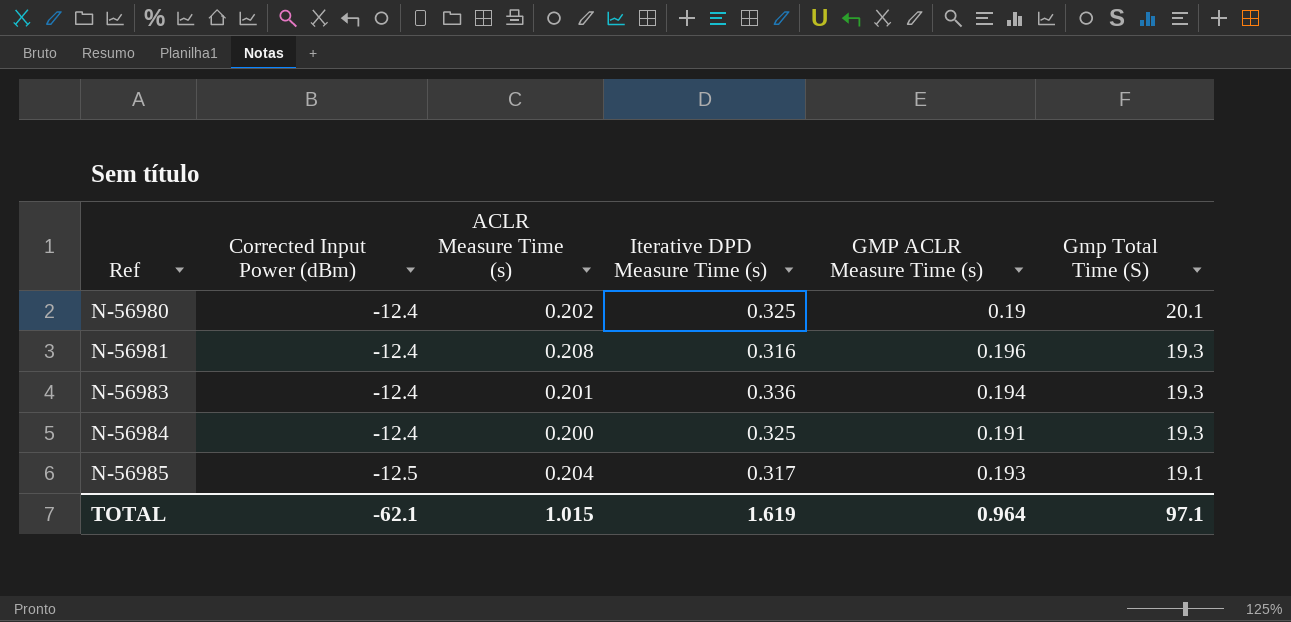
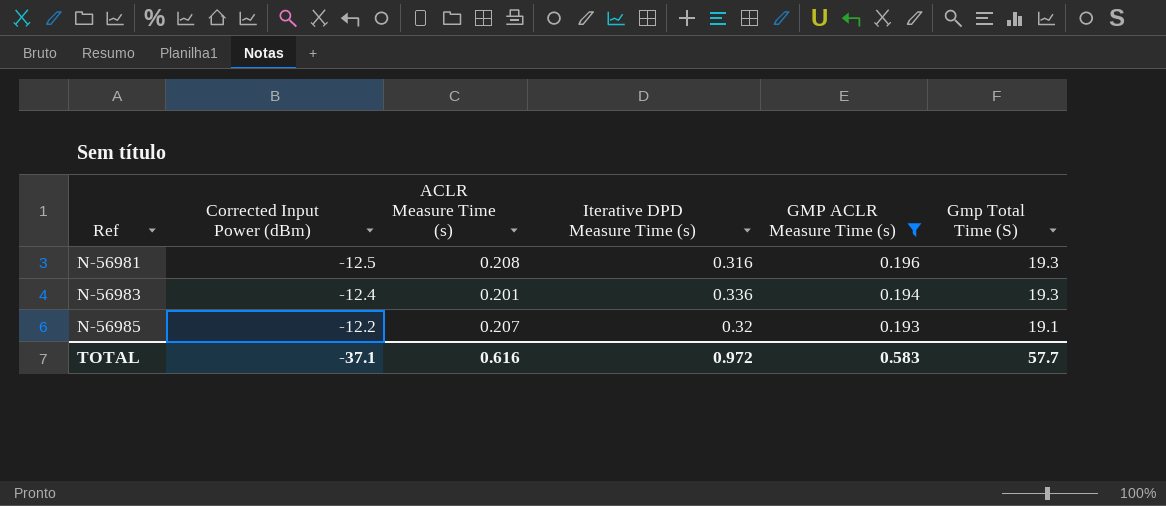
filter: none -> GMP ACLR Measure Time (s) >= 0.193
N-56981 | Corrected Input Power (dBm): -12.4 -> -12.5
N-56985 | Corrected Input Power (dBm): -12.5 -> -12.2
N-56985 | ACLR Measure Time (s): 0.204 -> 0.207
N-56985 | Iterative DPD Measure Time (s): 0.317 -> 0.32
TOTAL | Corrected Input Power (dBm): -62.1 -> -37.1
TOTAL | ACLR Measure Time (s): 1.015 -> 0.616
TOTAL | Iterative DPD Measure Time (s): 1.619 -> 0.972
TOTAL | GMP ACLR Measure Time (s): 0.964 -> 0.583
TOTAL | Gmp Total Time (S): 97.1 -> 57.7

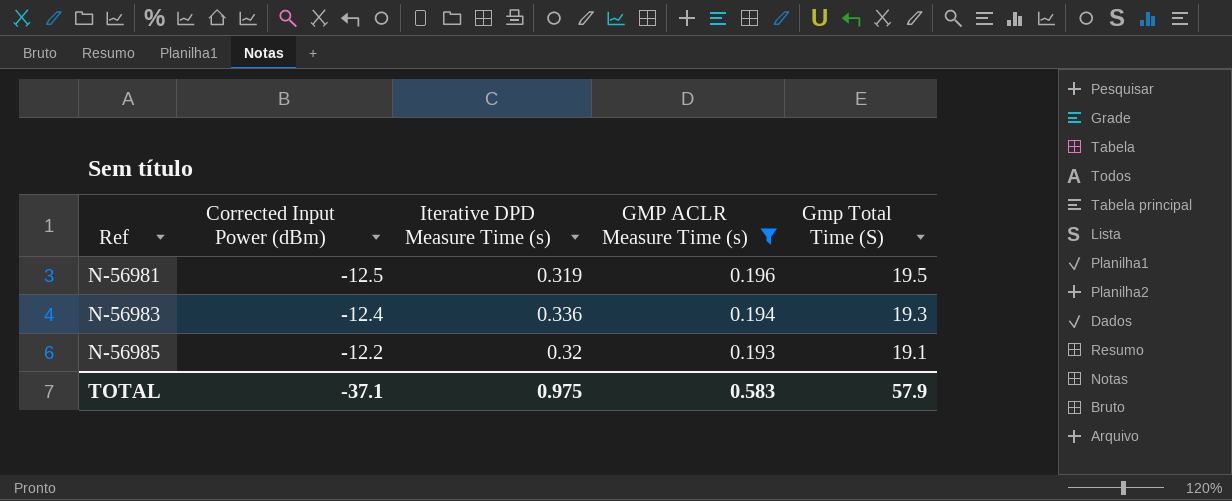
column ACLR Measure Time (s) | position: 3 -> none
N-56981 | Iterative DPD Measure Time (s): 0.316 -> 0.319
N-56981 | Gmp Total Time (S): 19.3 -> 19.5
TOTAL | Iterative DPD Measure Time (s): 0.972 -> 0.975
TOTAL | Gmp Total Time (S): 57.7 -> 57.9

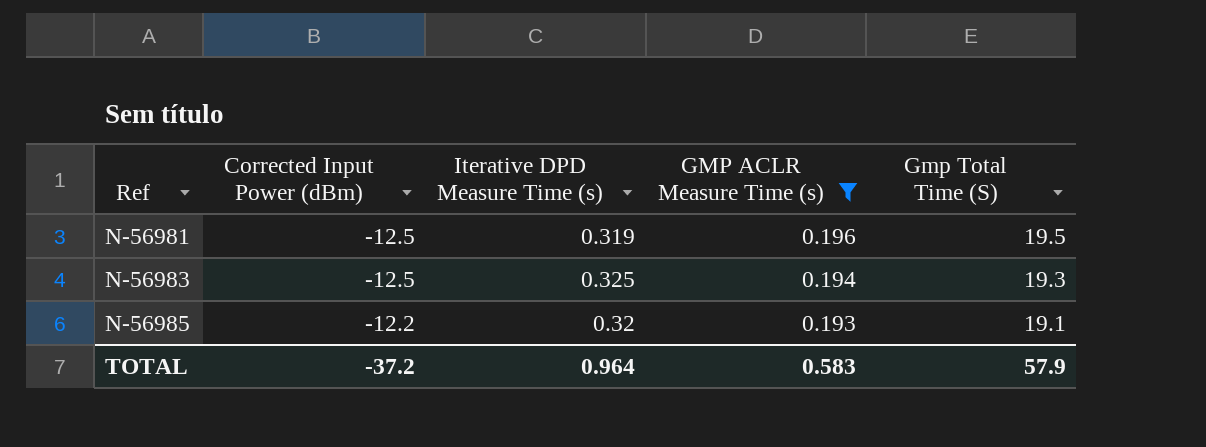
N-56983 | Corrected Input Power (dBm): -12.4 -> -12.5
N-56983 | Iterative DPD Measure Time (s): 0.336 -> 0.325
TOTAL | Corrected Input Power (dBm): -37.1 -> -37.2
TOTAL | Iterative DPD Measure Time (s): 0.975 -> 0.964

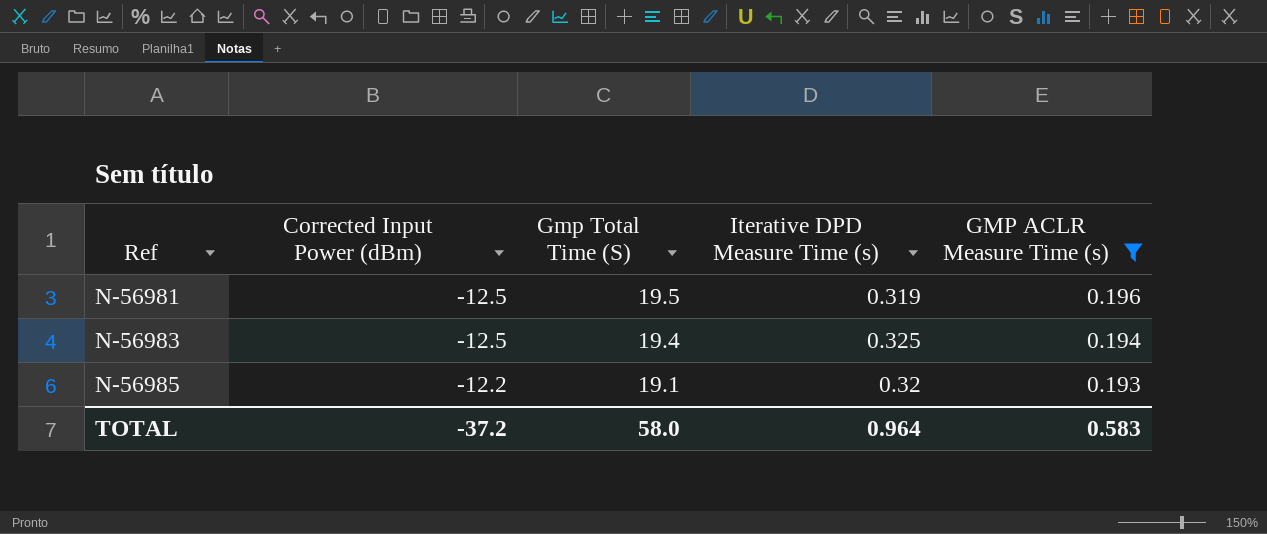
column Gmp Total Time (S) | position: 5 -> 3
N-56983 | Gmp Total Time (S): 19.3 -> 19.4
TOTAL | Gmp Total Time (S): 57.9 -> 58.0

